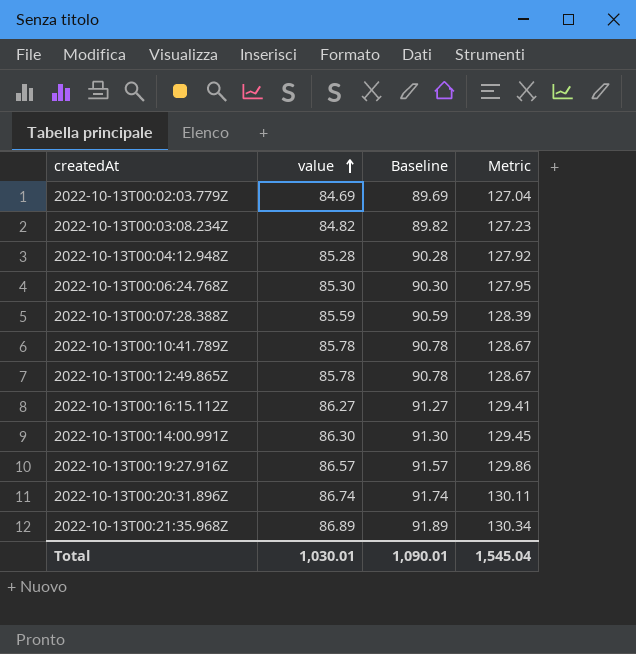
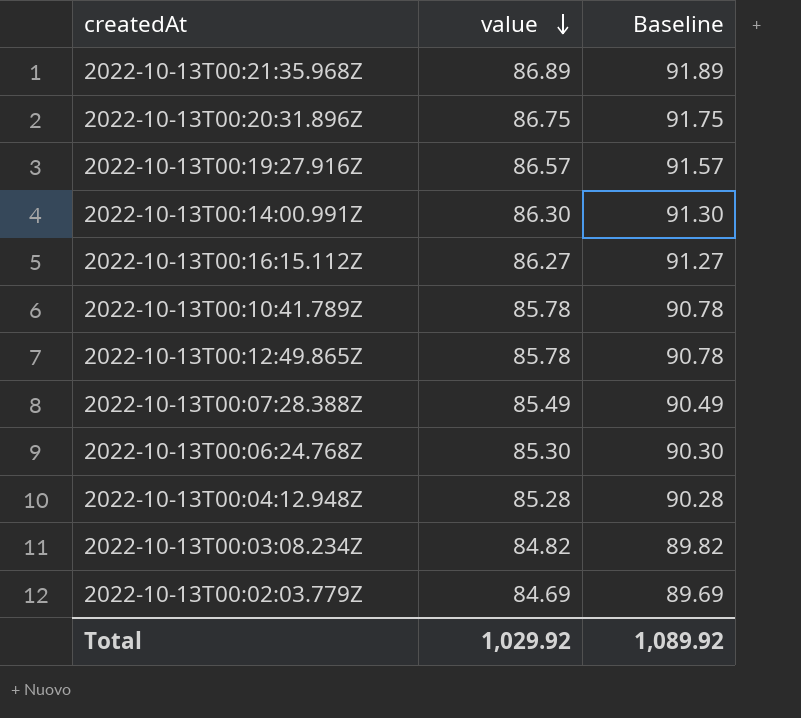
row order: value ascending -> value descending
column Metric | formula: [value] * 1.5 -> none
2022-10-13T00:20:31.896Z | value: 86.74 -> 86.75
2022-10-13T00:20:31.896Z | Baseline: 91.74 -> 91.75
2022-10-13T00:07:28.388Z | value: 85.59 -> 85.49
2022-10-13T00:07:28.388Z | Baseline: 90.59 -> 90.49
Total | value: 1,030.01 -> 1,029.92
Total | Baseline: 1,090.01 -> 1,089.92

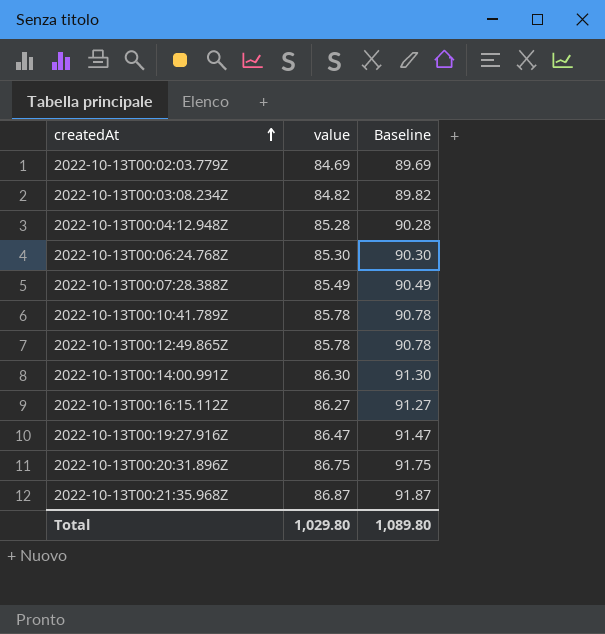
row order: value descending -> createdAt ascending
2022-10-13T00:19:27.916Z | value: 86.57 -> 86.47
2022-10-13T00:19:27.916Z | Baseline: 91.57 -> 91.47
2022-10-13T00:21:35.968Z | value: 86.89 -> 86.87
2022-10-13T00:21:35.968Z | Baseline: 91.89 -> 91.87
Total | value: 1,029.92 -> 1,029.80
Total | Baseline: 1,089.92 -> 1,089.80

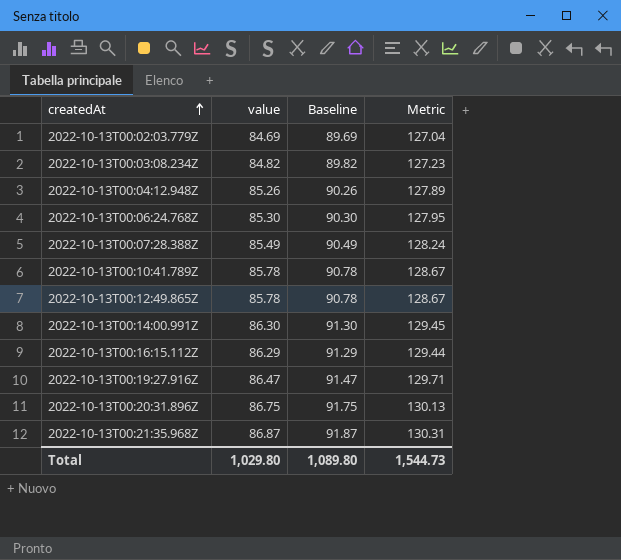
column Metric | formula: none -> [value] * 1.5
2022-10-13T00:04:12.948Z | value: 85.28 -> 85.26
2022-10-13T00:04:12.948Z | Baseline: 90.28 -> 90.26
2022-10-13T00:16:15.112Z | value: 86.27 -> 86.29
2022-10-13T00:16:15.112Z | Baseline: 91.27 -> 91.29

